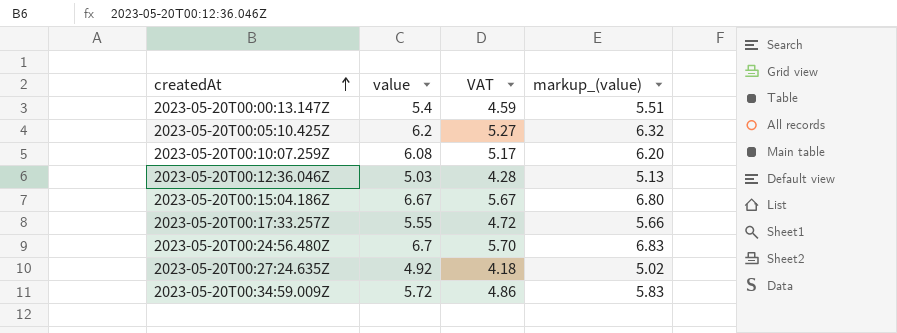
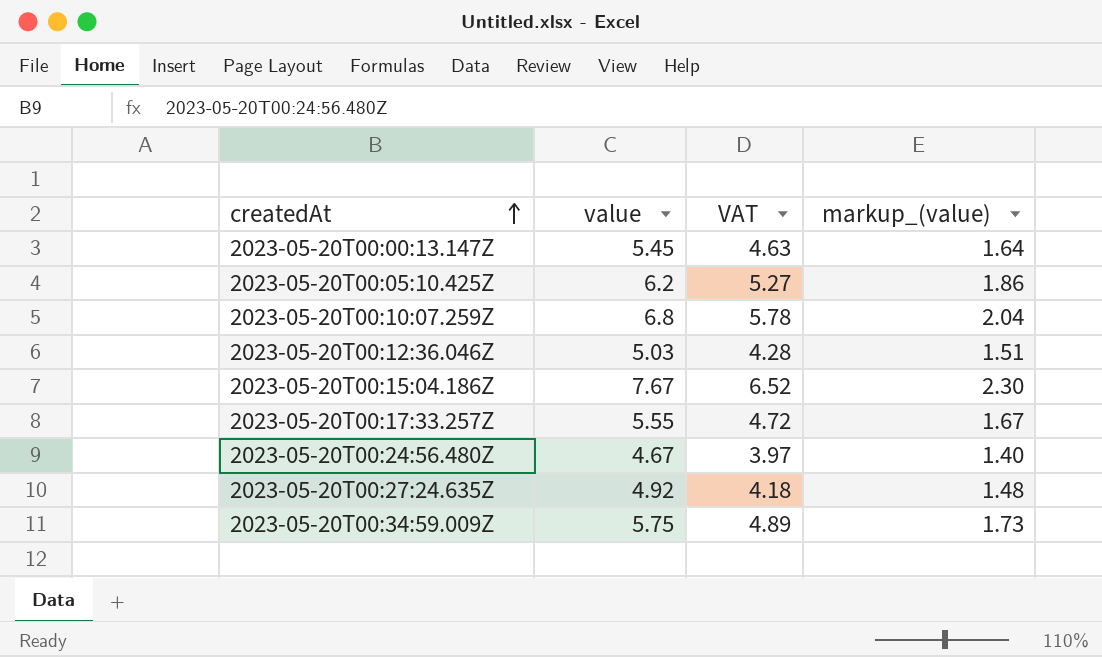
column markup_(value) | formula: [value] * 1.02 -> [value] * 0.3
2023-05-20T00:00:13.147Z | value: 5.4 -> 5.45
2023-05-20T00:00:13.147Z | VAT: 4.59 -> 4.63
2023-05-20T00:10:07.259Z | value: 6.08 -> 6.8
2023-05-20T00:10:07.259Z | VAT: 5.17 -> 5.78
2023-05-20T00:15:04.186Z | value: 6.67 -> 7.67
2023-05-20T00:15:04.186Z | VAT: 5.67 -> 6.52
2023-05-20T00:24:56.480Z | value: 6.7 -> 4.67
2023-05-20T00:24:56.480Z | VAT: 5.70 -> 3.97
2023-05-20T00:34:59.009Z | value: 5.72 -> 5.75
2023-05-20T00:34:59.009Z | VAT: 4.86 -> 4.89

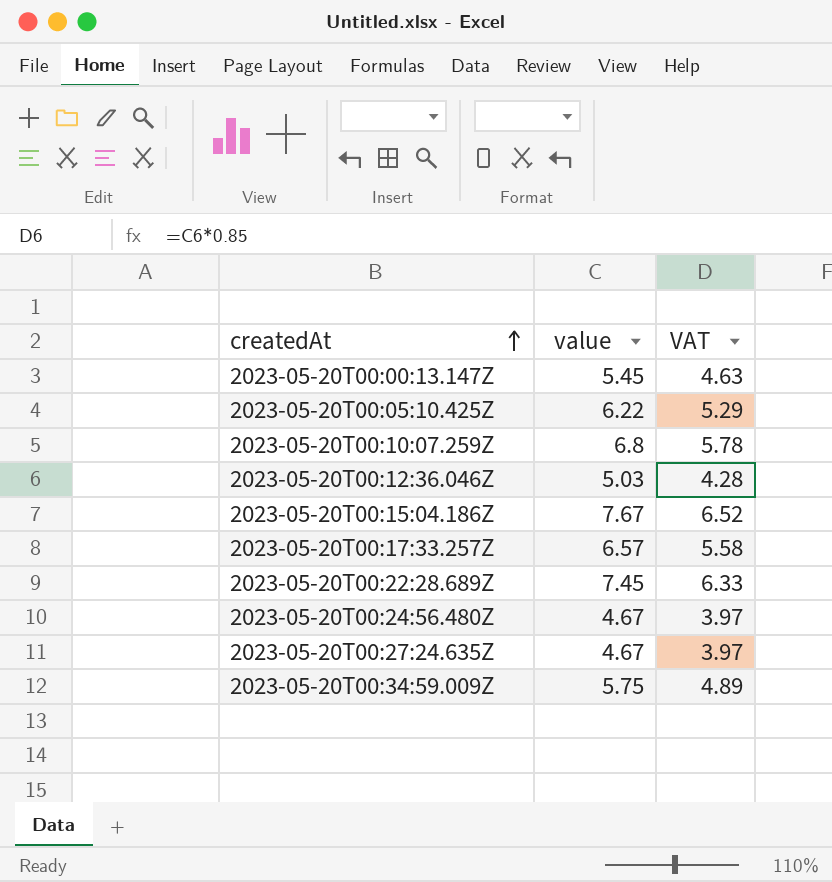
column markup_(value) | formula: [value] * 0.3 -> none
2023-05-20T00:05:10.425Z | value: 6.2 -> 6.22
2023-05-20T00:05:10.425Z | VAT: 5.27 -> 5.29
2023-05-20T00:17:33.257Z | value: 5.55 -> 6.57
2023-05-20T00:17:33.257Z | VAT: 4.72 -> 5.58
row 2023-05-20T00:22:28.689Z: none -> 7.45 | 6.33
2023-05-20T00:27:24.635Z | value: 4.92 -> 4.67
2023-05-20T00:27:24.635Z | VAT: 4.18 -> 3.97

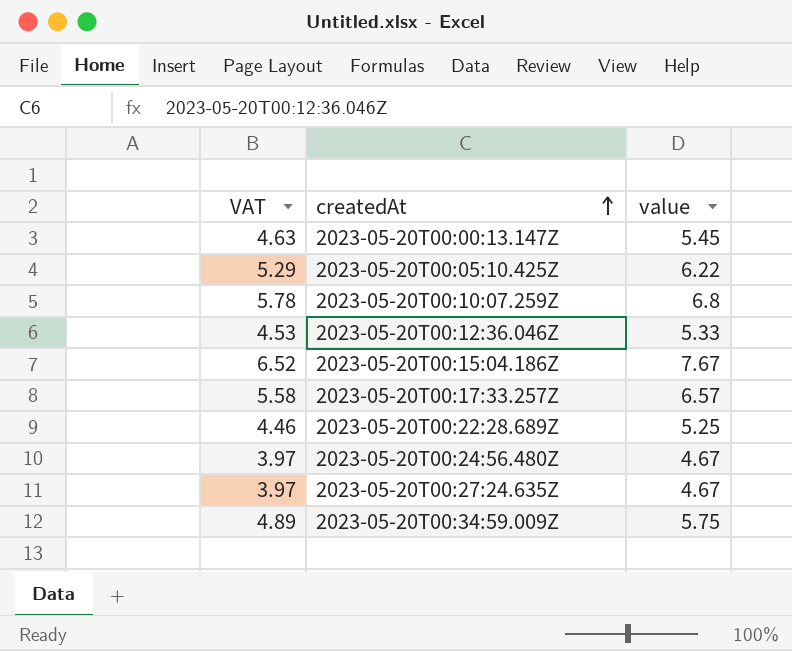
column VAT | position: 3 -> 1
2023-05-20T00:12:36.046Z | VAT: 4.28 -> 4.53
2023-05-20T00:12:36.046Z | value: 5.03 -> 5.33
2023-05-20T00:22:28.689Z | VAT: 6.33 -> 4.46
2023-05-20T00:22:28.689Z | value: 7.45 -> 5.25

